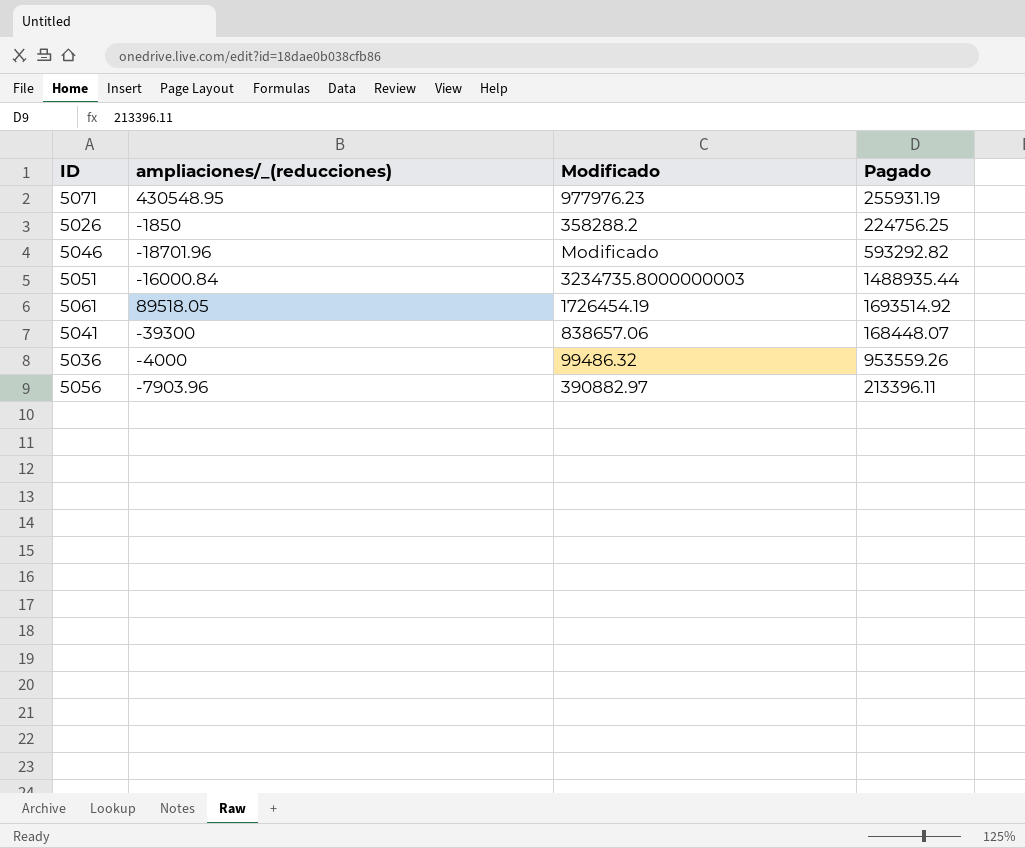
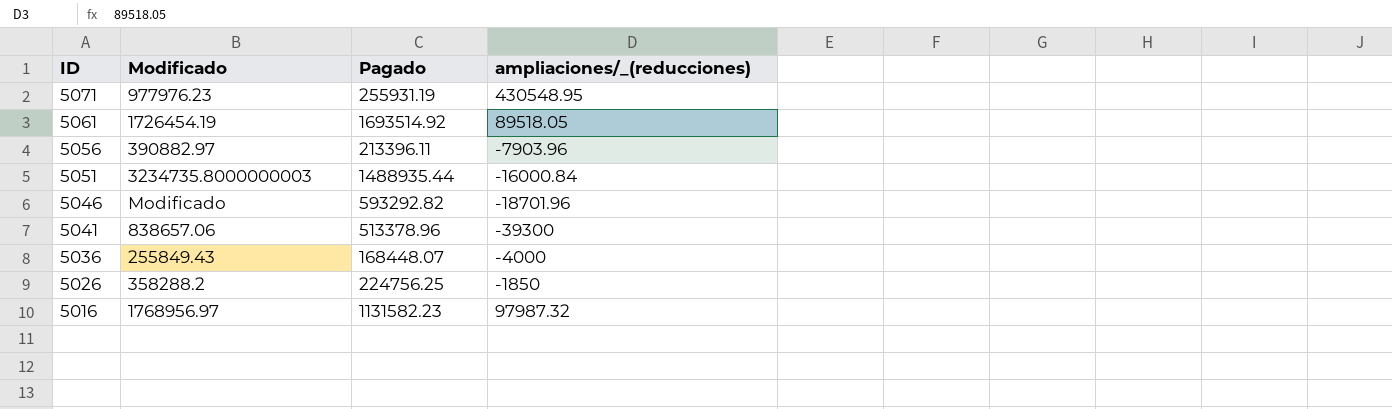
row order: none -> ID descending
column ampliaciones/_(reducciones) | position: 2 -> 4
5041 | Pagado: 168448.07 -> 513378.96
5036 | Modificado: 99486.32 -> 255849.43
5036 | Pagado: 953559.26 -> 168448.07
row 5016: none -> 1768956.97 | 1131582.23 | 97987.32

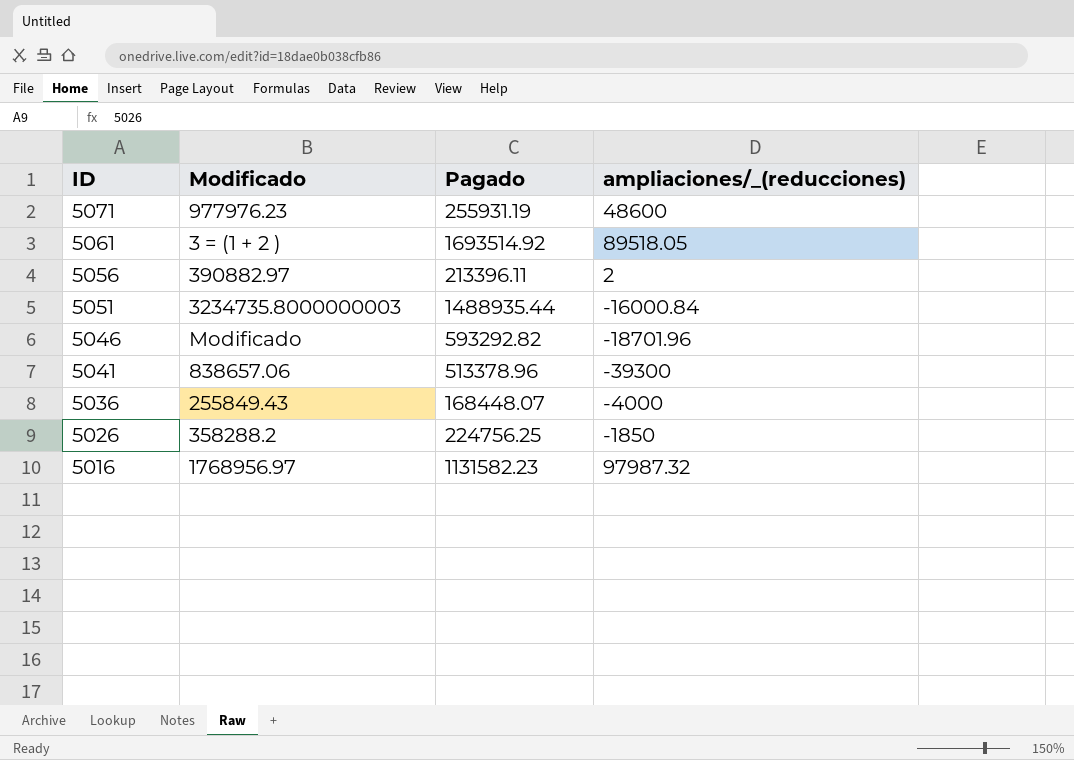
5071 | ampliaciones/_(reducciones): 430548.95 -> 48600
5061 | Modificado: 1726454.19 -> 3 = (1 + 2 )
5056 | ampliaciones/_(reducciones): -7903.96 -> 2

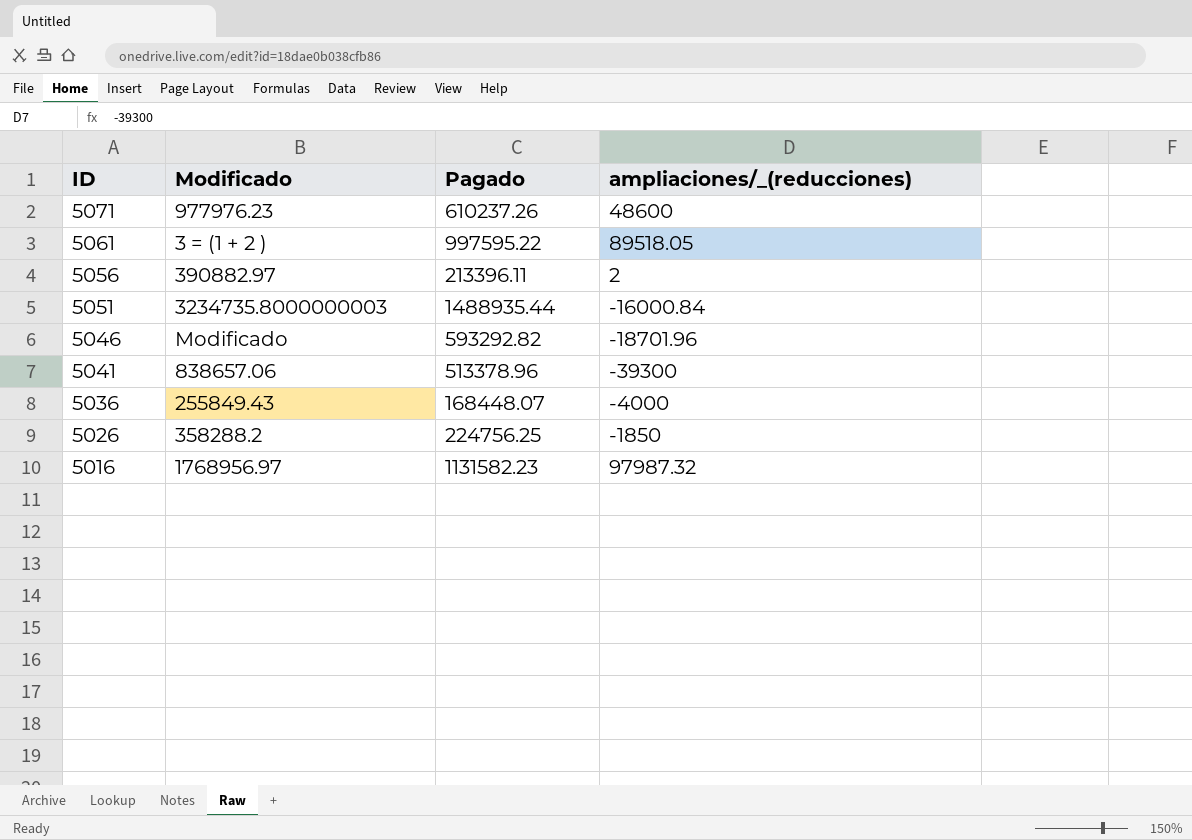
5071 | Pagado: 255931.19 -> 610237.26
5061 | Pagado: 1693514.92 -> 997595.22

